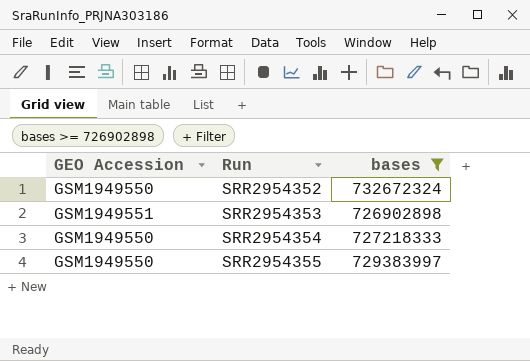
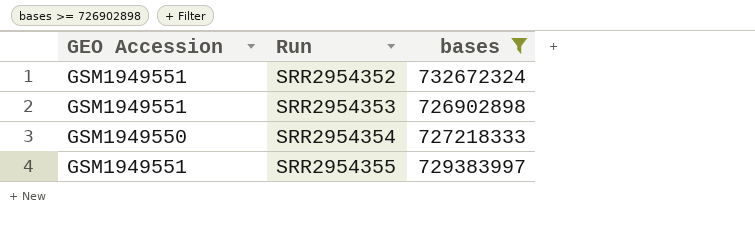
SRR2954352 | GEO Accession: GSM1949550 -> GSM1949551
SRR2954355 | GEO Accession: GSM1949550 -> GSM1949551

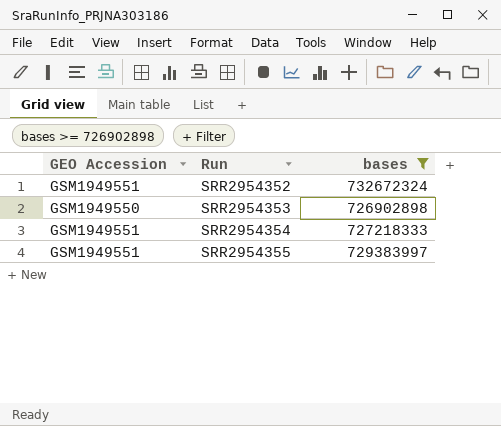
SRR2954353 | GEO Accession: GSM1949551 -> GSM1949550
SRR2954354 | GEO Accession: GSM1949550 -> GSM1949551

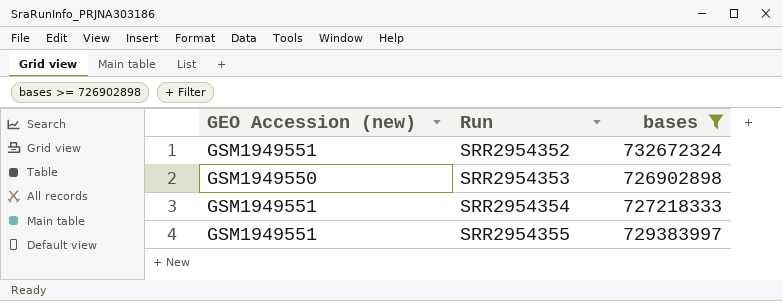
column name: GEO Accession -> GEO Accession (new)

